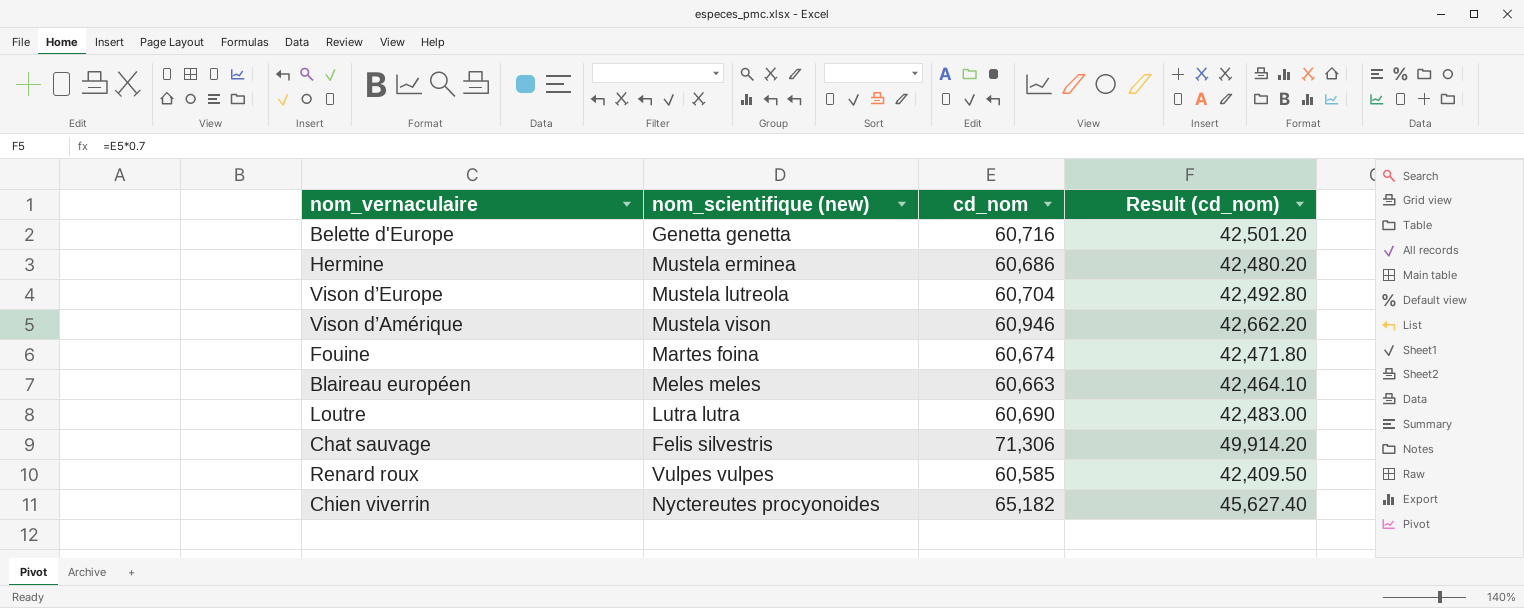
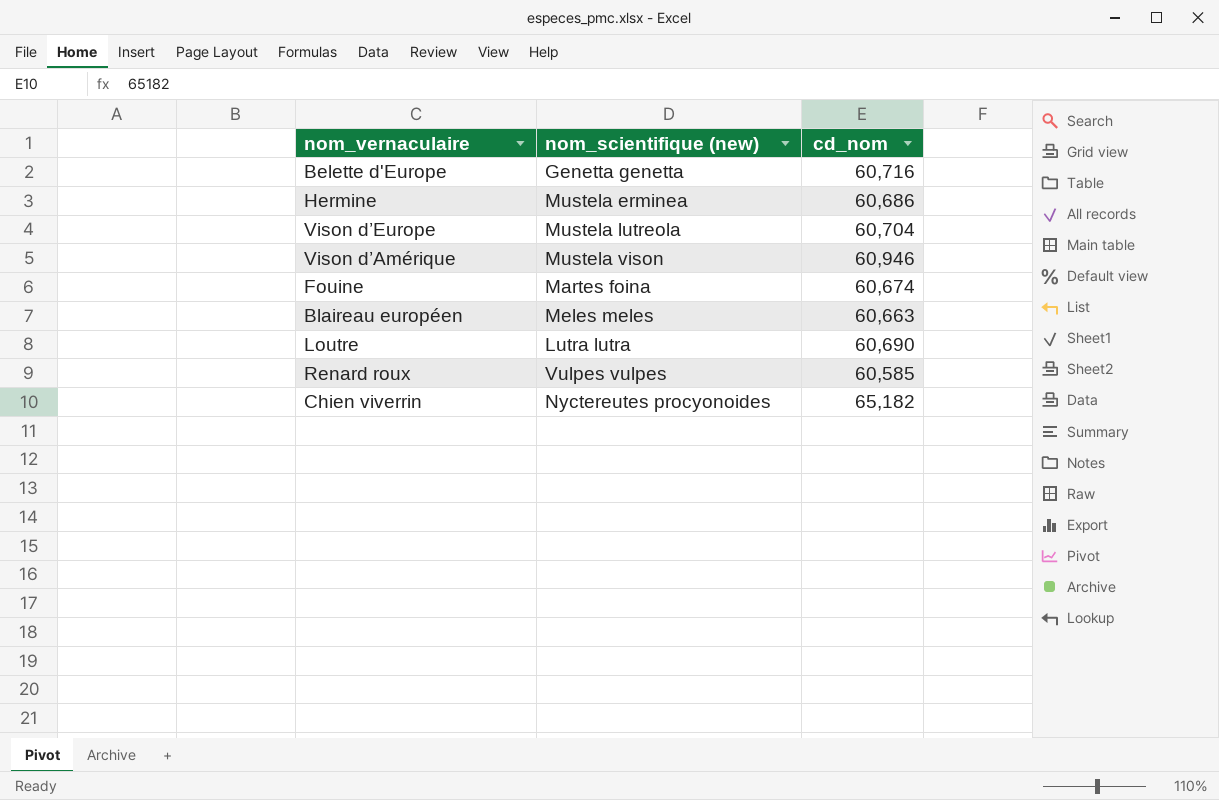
column Result (cd_nom) | formula: [cd_nom] * 0.7 -> none
row Chat sauvage: Felis silvestris | 71,306 | 49,914.20 -> none

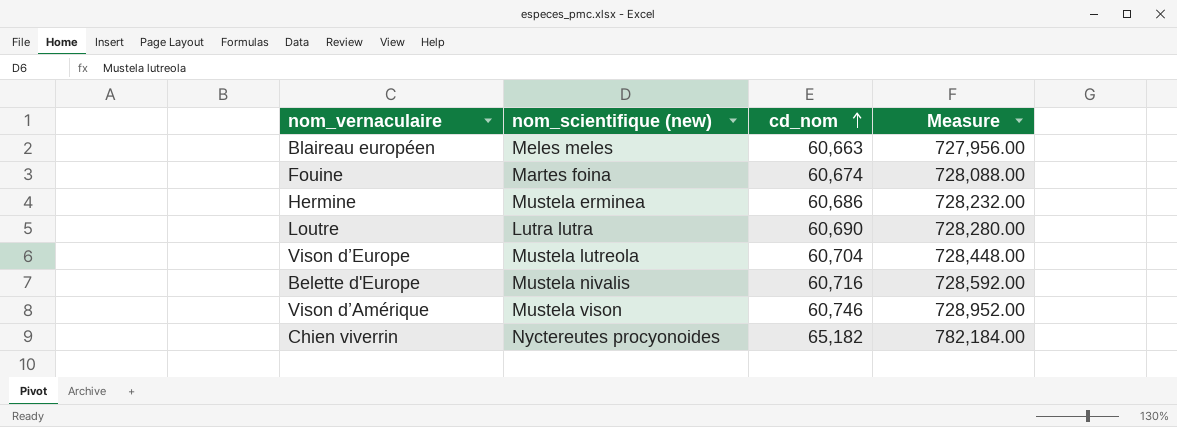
row order: none -> cd_nom ascending
column Measure | formula: none -> [cd_nom] * 12
row Renard roux: Vulpes vulpes | 60,585 -> none
Belette d'Europe | nom_scientifique (new): Genetta genetta -> Mustela nivalis
Vison d’Amérique | cd_nom: 60,946 -> 60,746

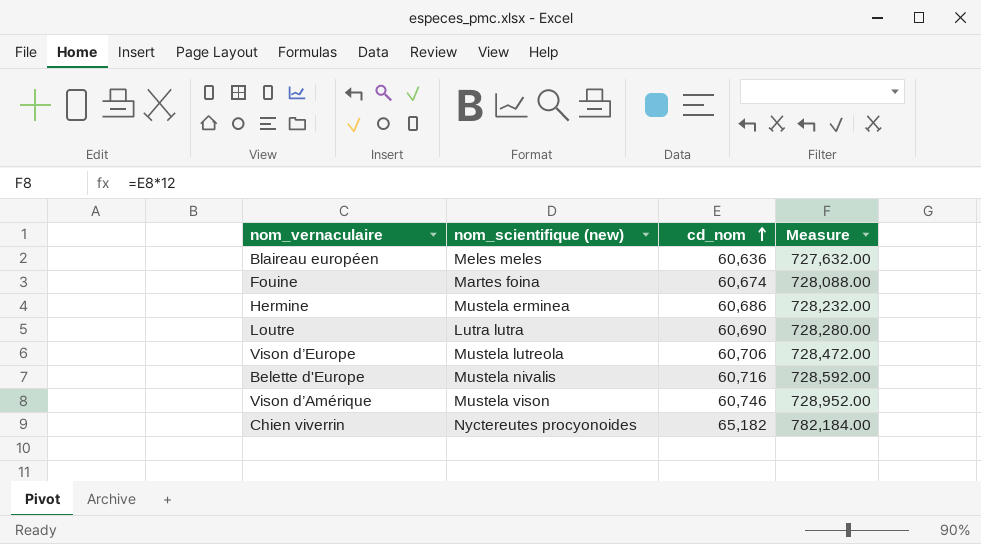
Blaireau européen | cd_nom: 60,663 -> 60,636
Blaireau européen | Measure: 727,956.00 -> 727,632.00
Vison d’Europe | cd_nom: 60,704 -> 60,706
Vison d’Europe | Measure: 728,448.00 -> 728,472.00

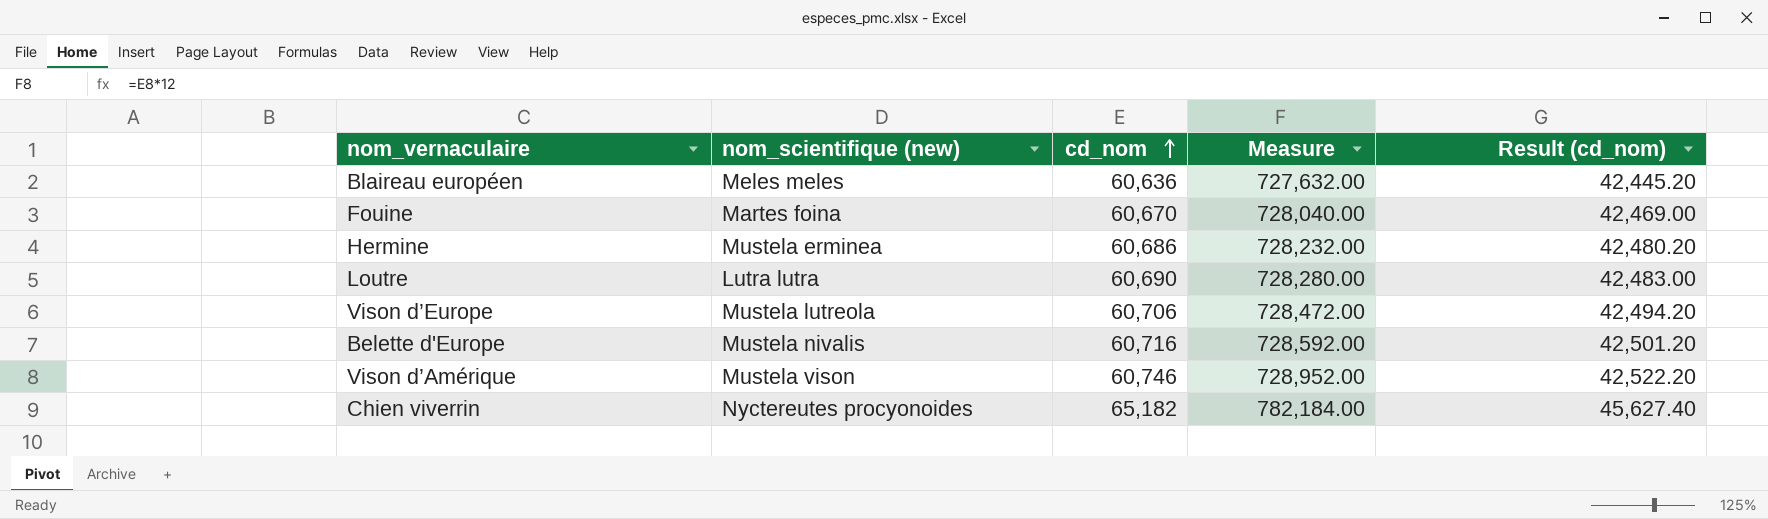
column Result (cd_nom) | formula: none -> [cd_nom] * 0.7
Fouine | cd_nom: 60,674 -> 60,670
Fouine | Measure: 728,088.00 -> 728,040.00

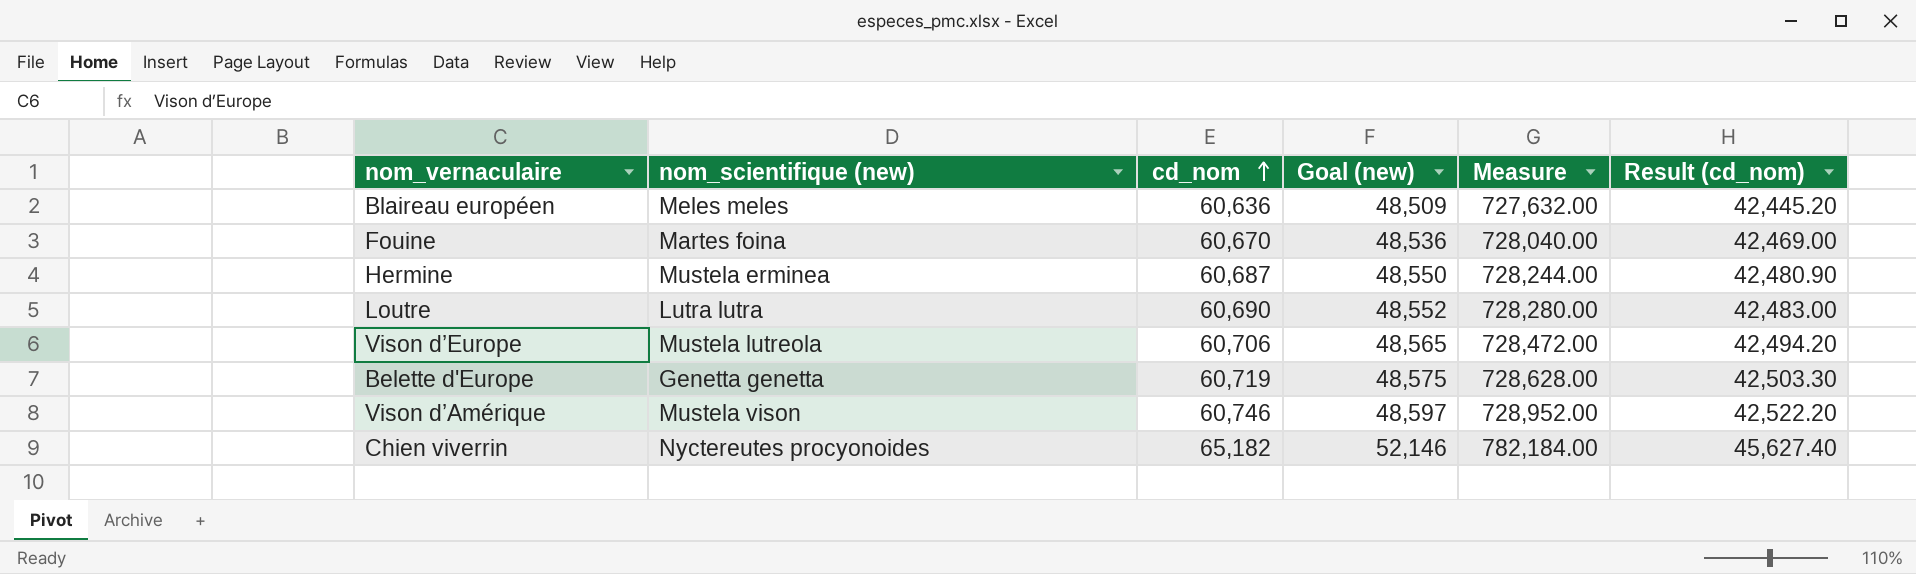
column Goal (new) | formula: none -> [cd_nom] * 0.8
Hermine | cd_nom: 60,686 -> 60,687
Hermine | Measure: 728,232.00 -> 728,244.00
Hermine | Result (cd_nom): 42,480.20 -> 42,480.90
Belette d'Europe | nom_scientifique (new): Mustela nivalis -> Genetta genetta
Belette d'Europe | cd_nom: 60,716 -> 60,719
Belette d'Europe | Measure: 728,592.00 -> 728,628.00
Belette d'Europe | Result (cd_nom): 42,501.20 -> 42,503.30

